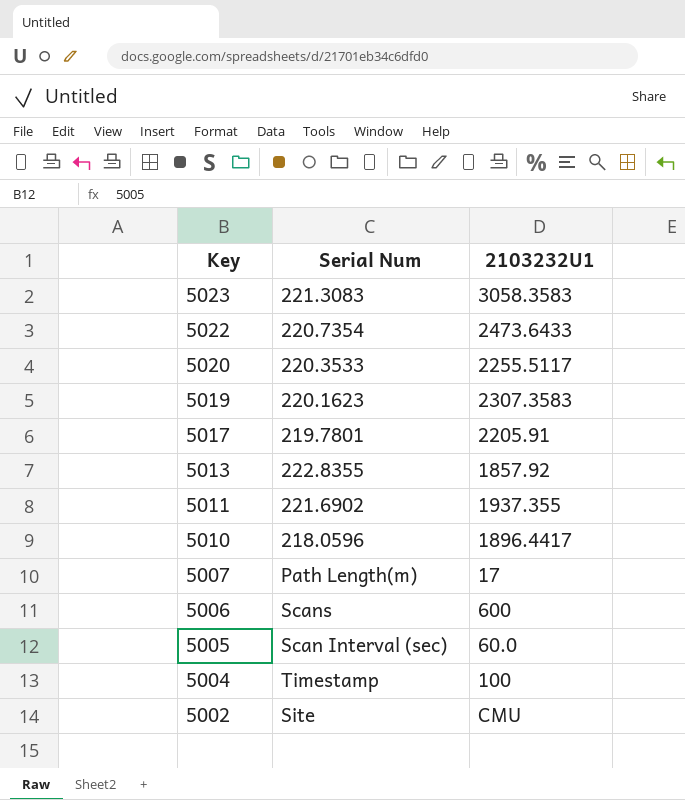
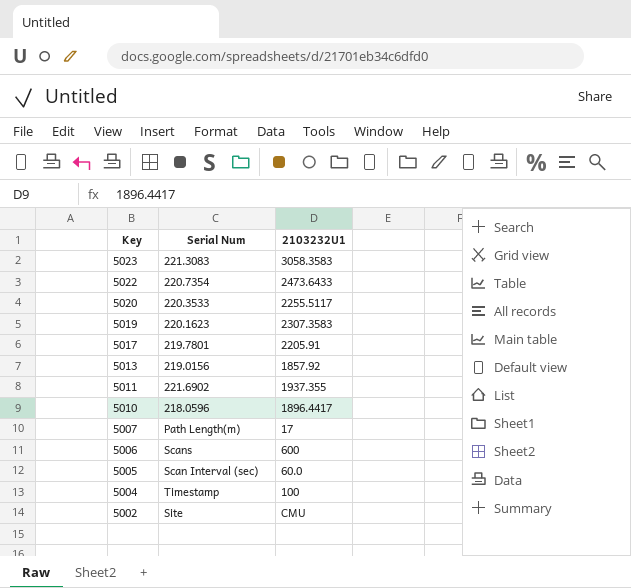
5013 | Serial Num: 222.8355 -> 219.0156

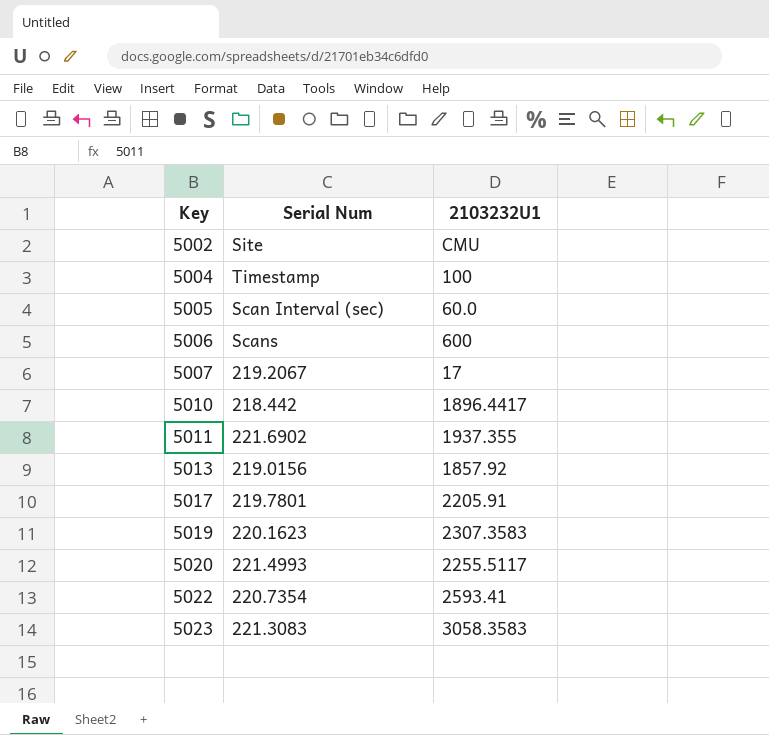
row order: Key descending -> Key ascending
5007 | Serial Num: Path Length(m) -> 219.2067
5010 | Serial Num: 218.0596 -> 218.442
5020 | Serial Num: 220.3533 -> 221.4993
5022 | 2103232U1: 2473.6433 -> 2593.41

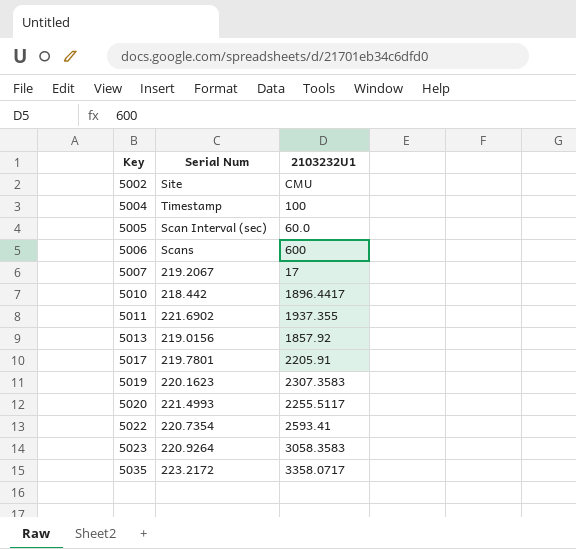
5023 | Serial Num: 221.3083 -> 220.9264
row 5035: none -> 223.2172 | 3358.0717

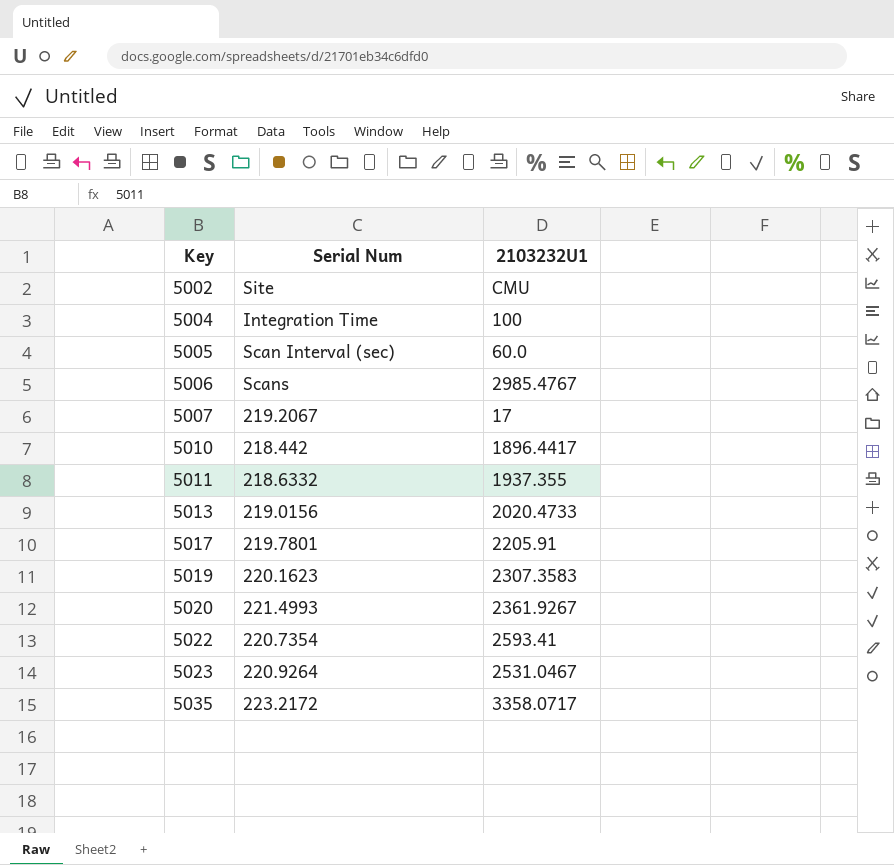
5004 | Serial Num: Timestamp -> Integration Time
5006 | 2103232U1: 600 -> 2985.4767
5011 | Serial Num: 221.6902 -> 218.6332
5013 | 2103232U1: 1857.92 -> 2020.4733
5020 | 2103232U1: 2255.5117 -> 2361.9267
5023 | 2103232U1: 3058.3583 -> 2531.0467

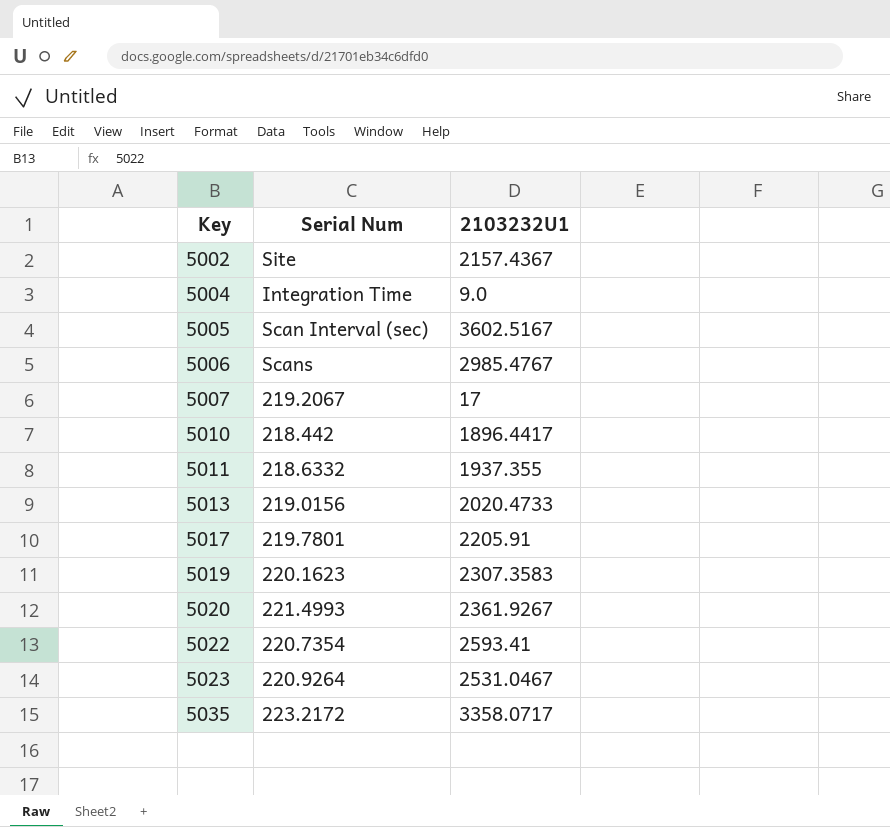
5002 | 2103232U1: CMU -> 2157.4367
5004 | 2103232U1: 100 -> 9.0
5005 | 2103232U1: 60.0 -> 3602.5167

